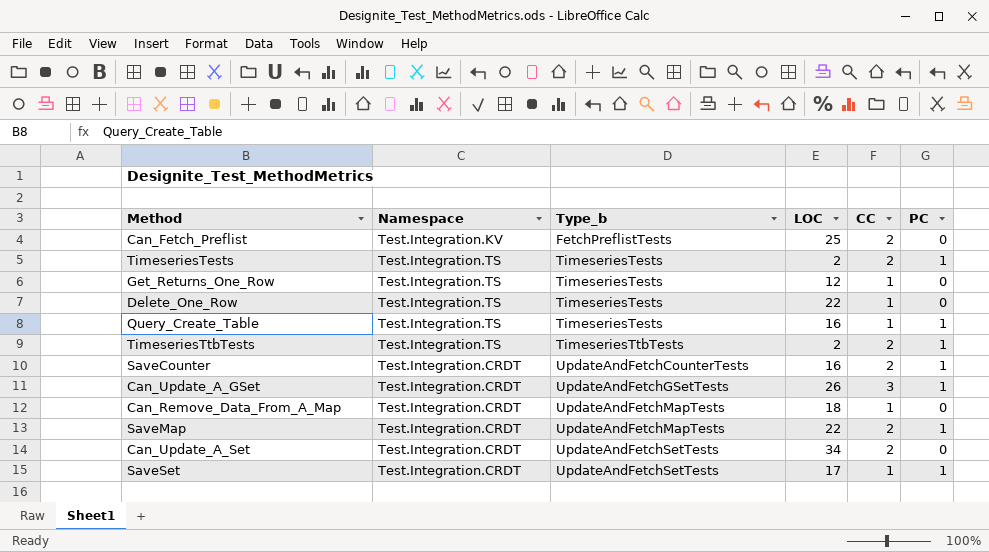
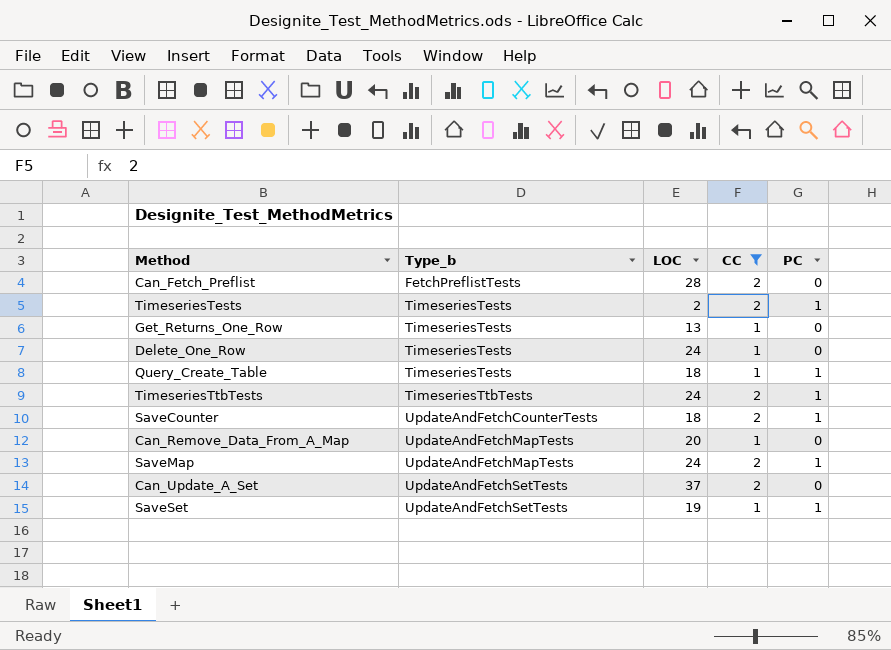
filter: none -> CC != 3
column Namespace | position: 2 -> none
Can_Fetch_Preflist | LOC: 25 -> 28
Get_Returns_One_Row | LOC: 12 -> 13
Delete_One_Row | LOC: 22 -> 24
Query_Create_Table | LOC: 16 -> 18
TimeseriesTtbTests | LOC: 2 -> 24
SaveCounter | LOC: 16 -> 18
Can_Remove_Data_From_A_Map | LOC: 18 -> 20
SaveMap | LOC: 22 -> 24
Can_Update_A_Set | LOC: 34 -> 37
SaveSet | LOC: 17 -> 19

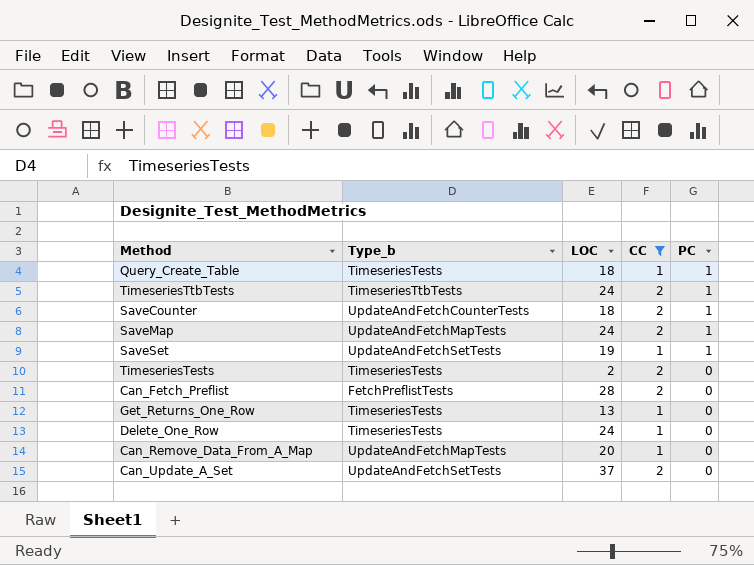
row order: Type_b ascending -> PC descending
TimeseriesTests | PC: 1 -> 0

